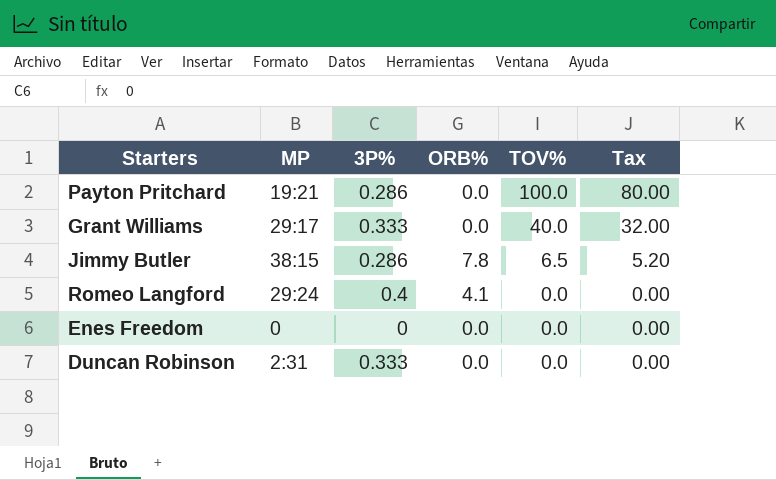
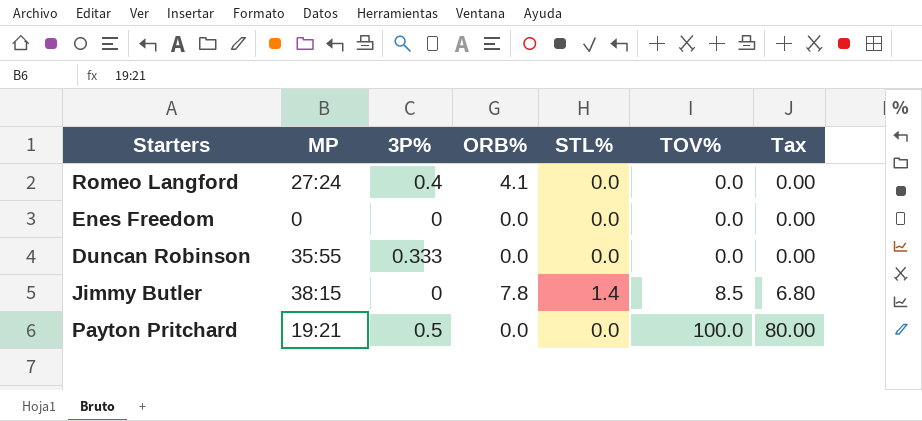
row order: TOV% descending -> TOV% ascending
column STL% | position: none -> 5
row Grant Williams: 29:17 | 0.333 | 0.0 | 40.0 | 32.00 -> none
Romeo Langford | MP: 29:24 -> 27:24
Duncan Robinson | MP: 2:31 -> 35:55
Jimmy Butler | 3P%: 0.286 -> 0
Jimmy Butler | TOV%: 6.5 -> 8.5
Jimmy Butler | Tax: 5.20 -> 6.80
Payton Pritchard | 3P%: 0.286 -> 0.5

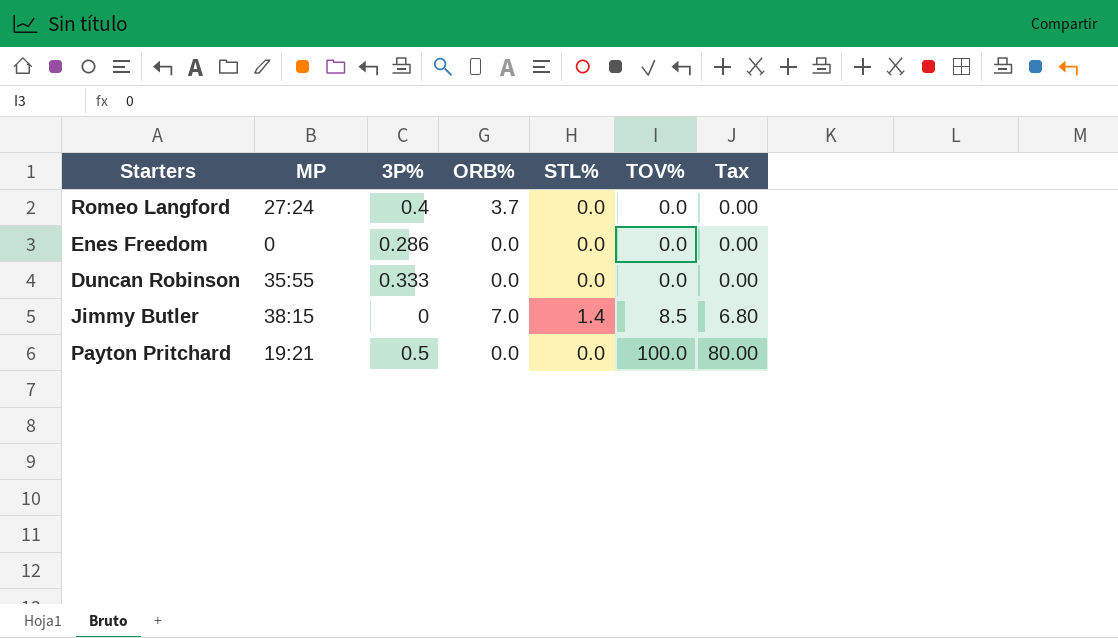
Romeo Langford | ORB%: 4.1 -> 3.7
Enes Freedom | 3P%: 0 -> 0.286
Jimmy Butler | ORB%: 7.8 -> 7.0

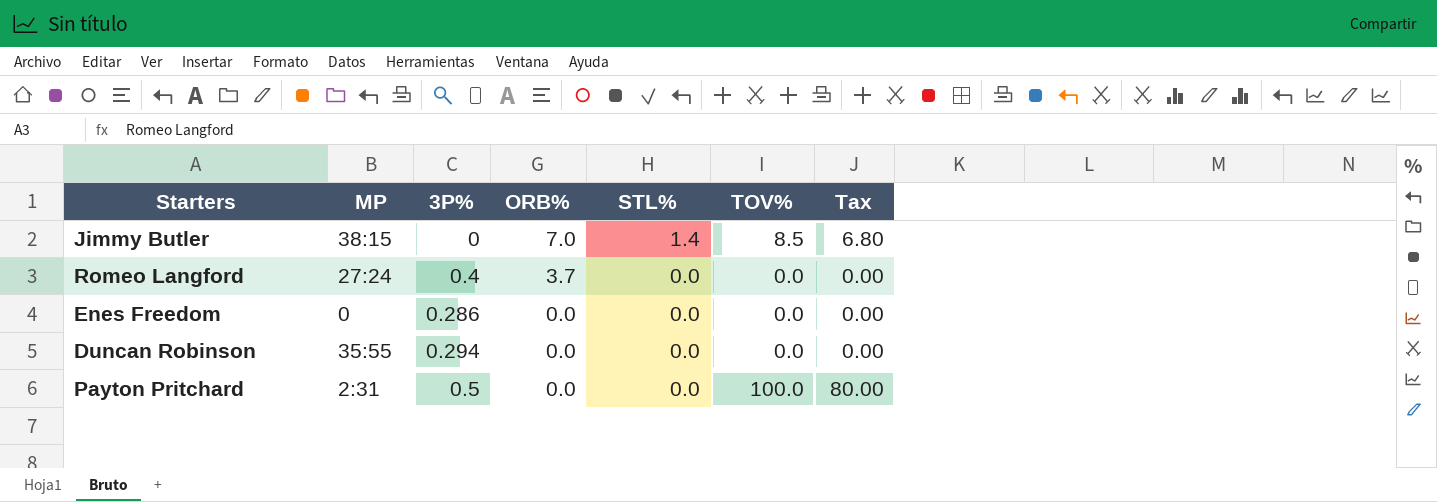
row order: TOV% ascending -> ORB% descending
Duncan Robinson | 3P%: 0.333 -> 0.294
Payton Pritchard | MP: 19:21 -> 2:31

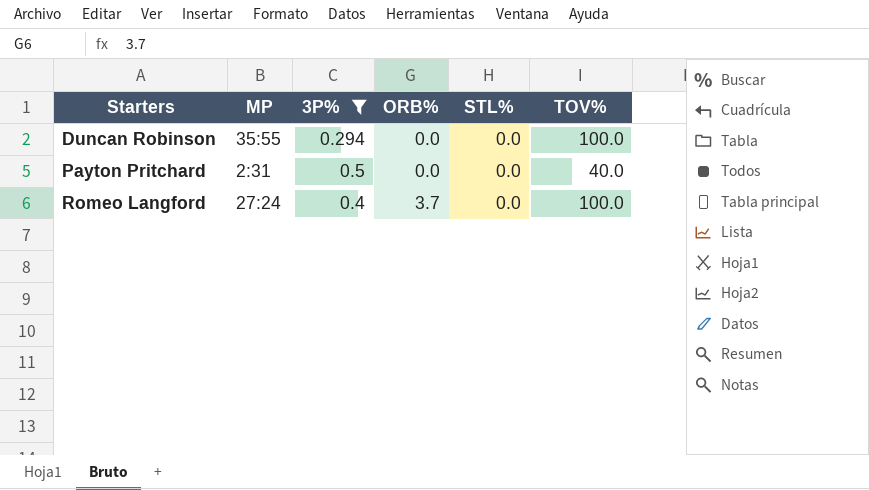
filter: none -> 3P% >= 0.294
row order: ORB% descending -> Starters ascending
column Tax | formula: [TOV%] * 0.8 -> none
Duncan Robinson | TOV%: 0.0 -> 100.0
Payton Pritchard | TOV%: 100.0 -> 40.0
Romeo Langford | TOV%: 0.0 -> 100.0

